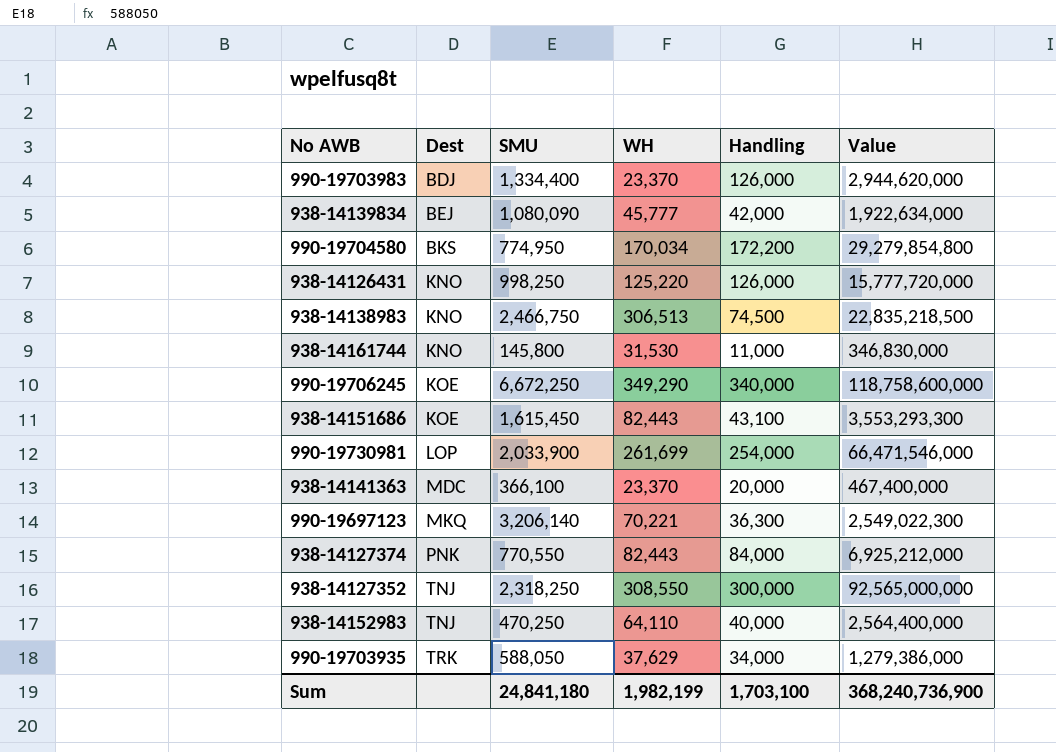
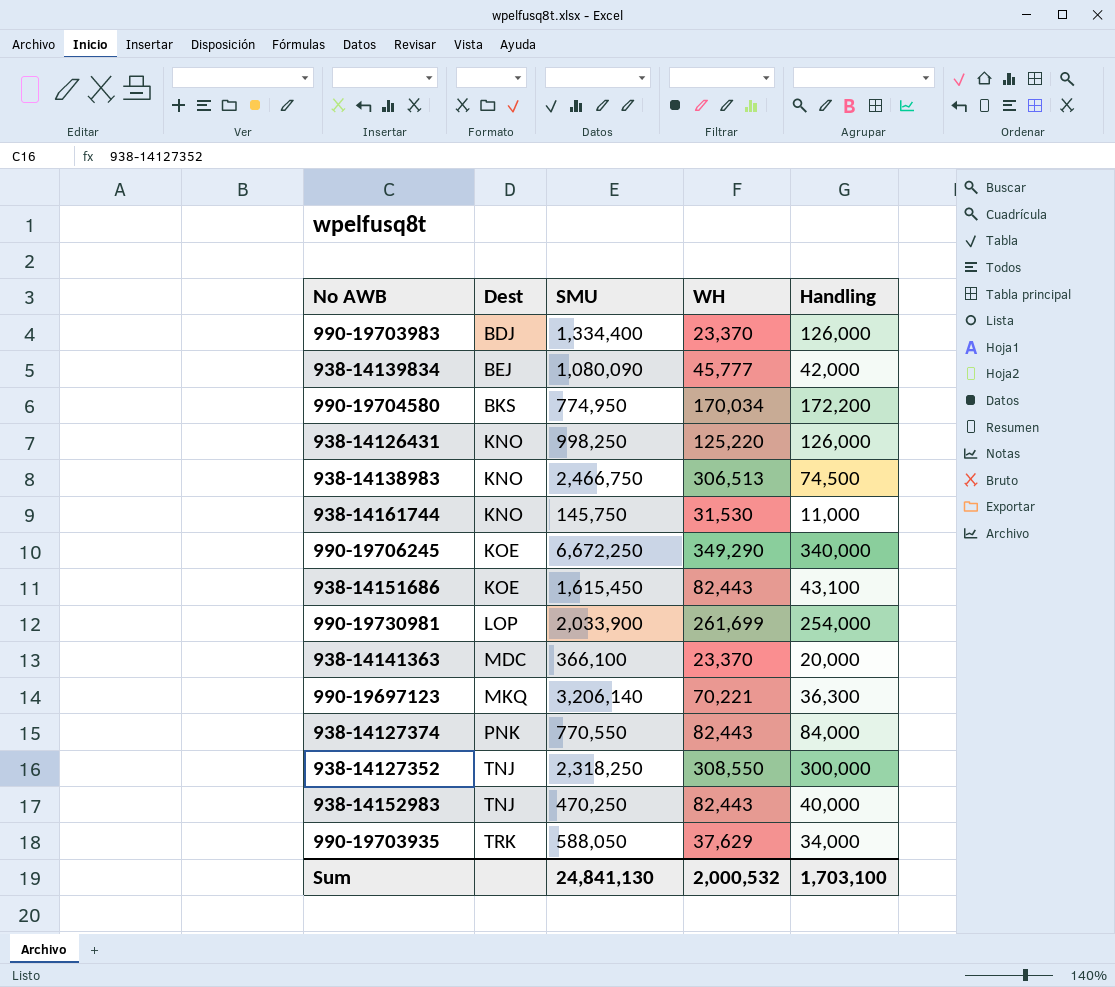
column Value | formula: [WH] * [Handling] -> none
938-14161744 | SMU: 145,800 -> 145,750
938-14152983 | WH: 64,110 -> 82,443
Sum | SMU: 24,841,180 -> 24,841,130
Sum | WH: 1,982,199 -> 2,000,532

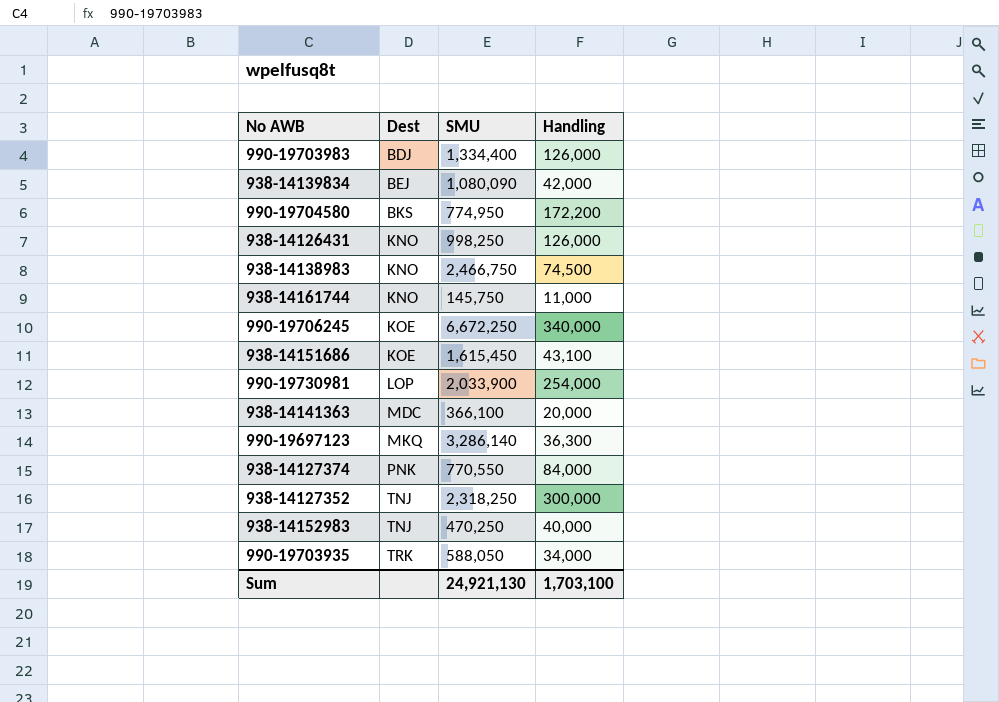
column WH | position: 4 -> none
990-19697123 | SMU: 3,206,140 -> 3,286,140
Sum | SMU: 24,841,130 -> 24,921,130

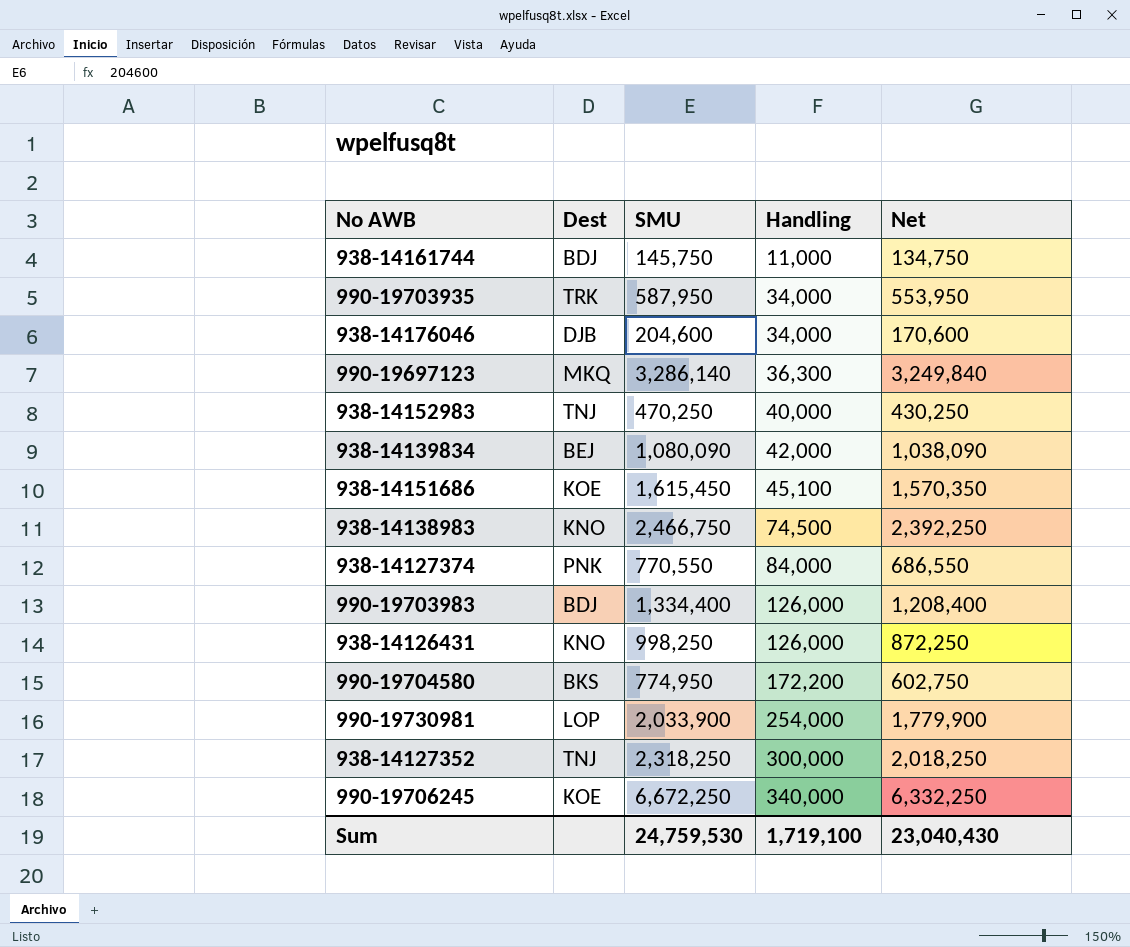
row order: Dest ascending -> Handling ascending
column Net | formula: none -> [SMU] - [Handling]
row 938-14141363: MDC | 366,100 | 20,000 -> none
938-14161744 | Dest: KNO -> BDJ
990-19703935 | SMU: 588,050 -> 587,950
row 938-14176046: none -> DJB | 204,600 | 34,000 | 170,600
938-14151686 | Handling: 43,100 -> 45,100
Sum | SMU: 24,921,130 -> 24,759,530
Sum | Handling: 1,703,100 -> 1,719,100

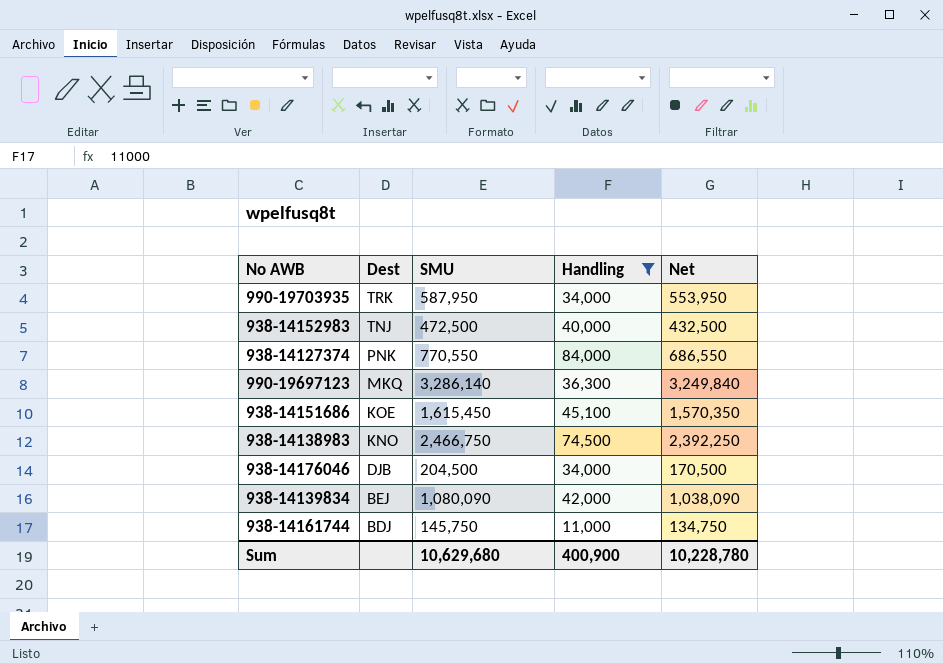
filter: none -> Handling <= 84,000
row order: Handling ascending -> Dest descending
938-14152983 | SMU: 470,250 -> 472,500
938-14152983 | Net: 430,250 -> 432,500
938-14176046 | SMU: 204,600 -> 204,500
938-14176046 | Net: 170,600 -> 170,500
Sum | SMU: 24,759,530 -> 10,629,680
Sum | Handling: 1,719,100 -> 400,900
Sum | Net: 23,040,430 -> 10,228,780

